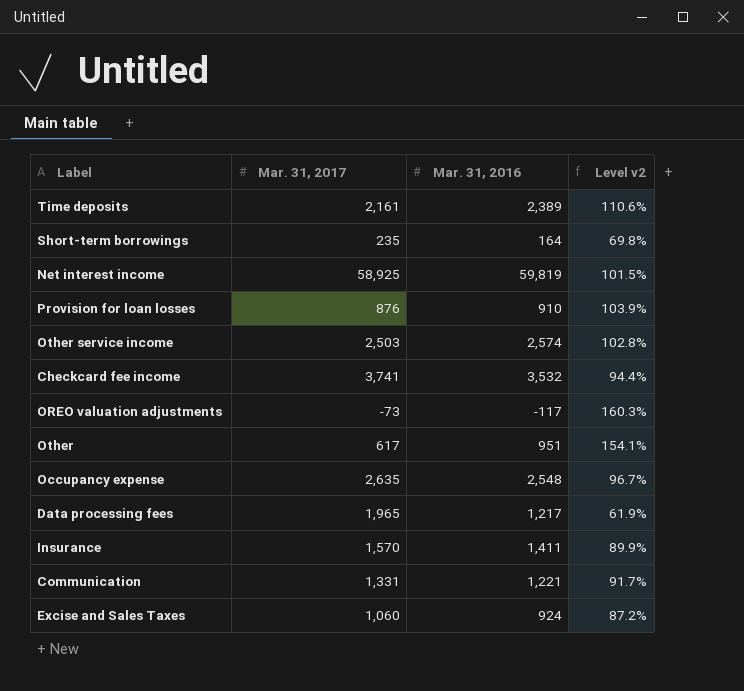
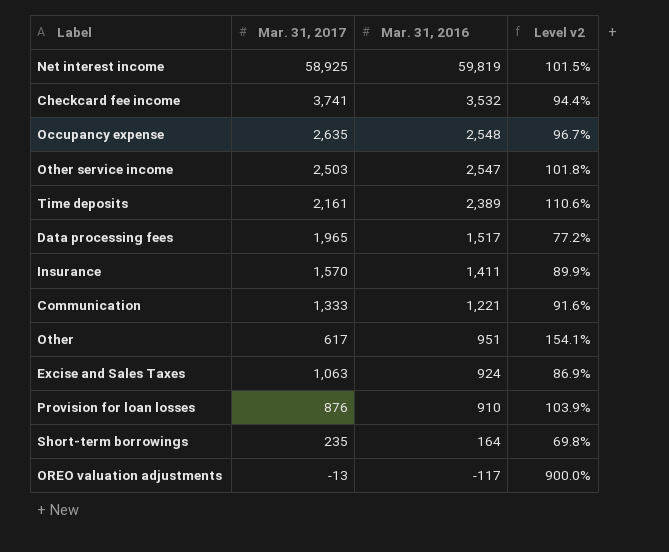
row order: none -> Mar. 31, 2016 descending
Other service income | Mar. 31, 2016: 2,574 -> 2,547
Other service income | Level v2: 102.8% -> 101.8%
Data processing fees | Mar. 31, 2016: 1,217 -> 1,517
Data processing fees | Level v2: 61.9% -> 77.2%
Communication | Mar. 31, 2017: 1,331 -> 1,333
Communication | Level v2: 91.7% -> 91.6%
Excise and Sales Taxes | Mar. 31, 2017: 1,060 -> 1,063
Excise and Sales Taxes | Level v2: 87.2% -> 86.9%
OREO valuation adjustments | Mar. 31, 2017: -73 -> -13
OREO valuation adjustments | Level v2: 160.3% -> 900.0%

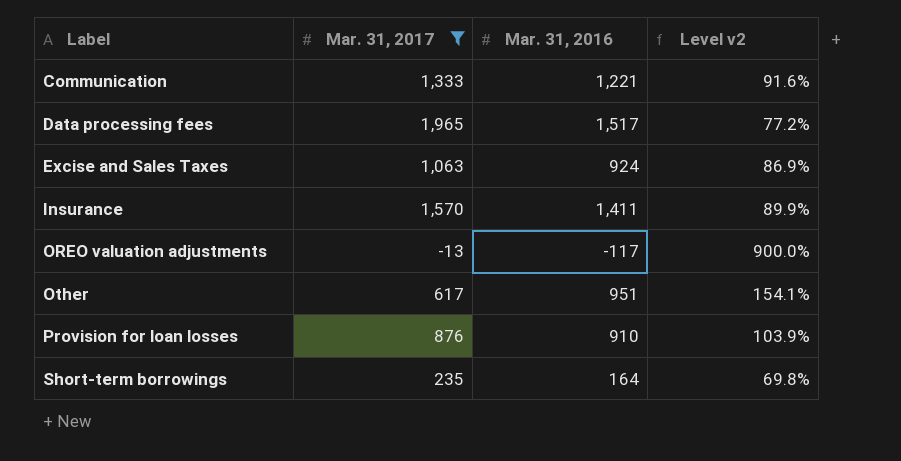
filter: none -> Mar. 31, 2017 <= 1,965
row order: Mar. 31, 2016 descending -> Label ascending

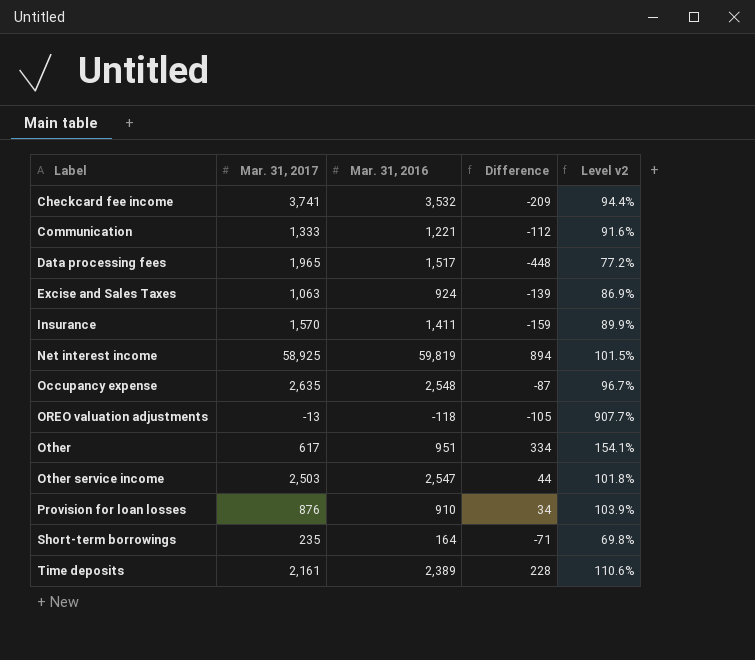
filter: Mar. 31, 2017 <= 1,965 -> none
column Difference | formula: none -> [Mar. 31, 2016] - [Mar. 31, 2017]
OREO valuation adjustments | Mar. 31, 2016: -117 -> -118
OREO valuation adjustments | Level v2: 900.0% -> 907.7%

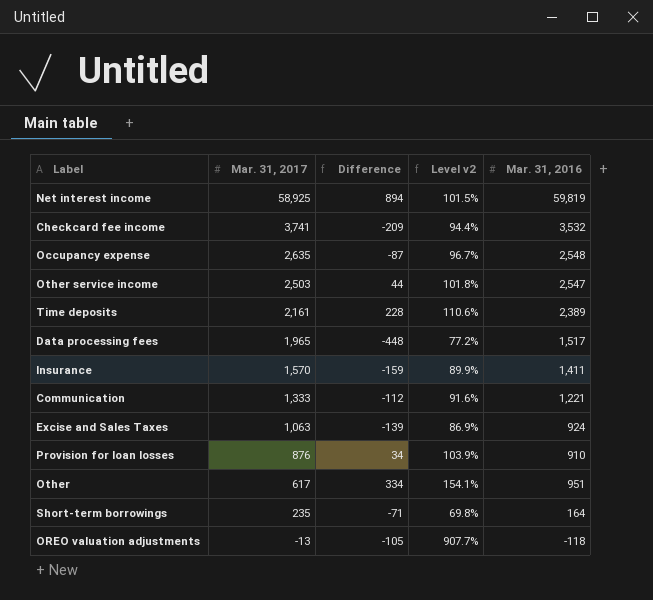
row order: Label ascending -> Mar. 31, 2017 descending
column Mar. 31, 2016 | position: 3 -> 5

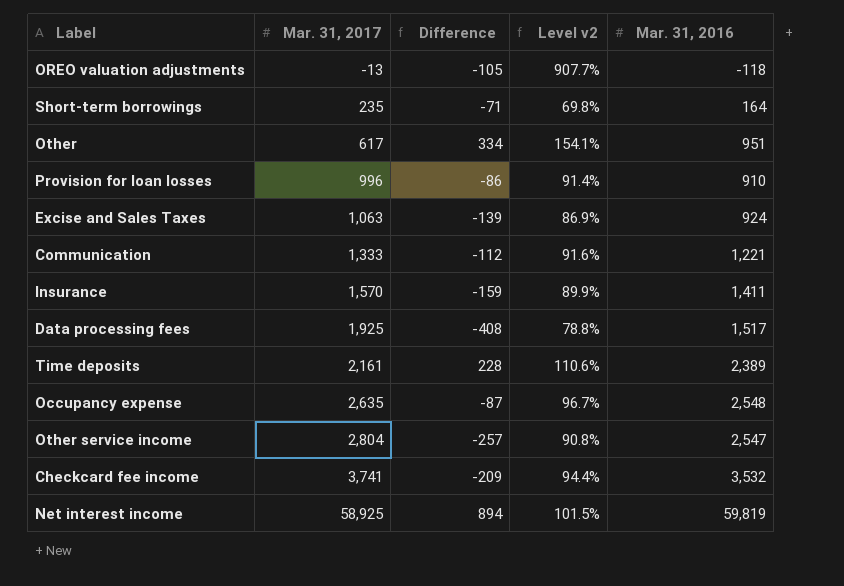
row order: Mar. 31, 2017 descending -> Mar. 31, 2017 ascending
Provision for loan losses | Mar. 31, 2017: 876 -> 996
Provision for loan losses | Difference: 34 -> -86
Provision for loan losses | Level v2: 103.9% -> 91.4%
Data processing fees | Mar. 31, 2017: 1,965 -> 1,925
Data processing fees | Difference: -448 -> -408
Data processing fees | Level v2: 77.2% -> 78.8%
Other service income | Mar. 31, 2017: 2,503 -> 2,804
Other service income | Difference: 44 -> -257
Other service income | Level v2: 101.8% -> 90.8%

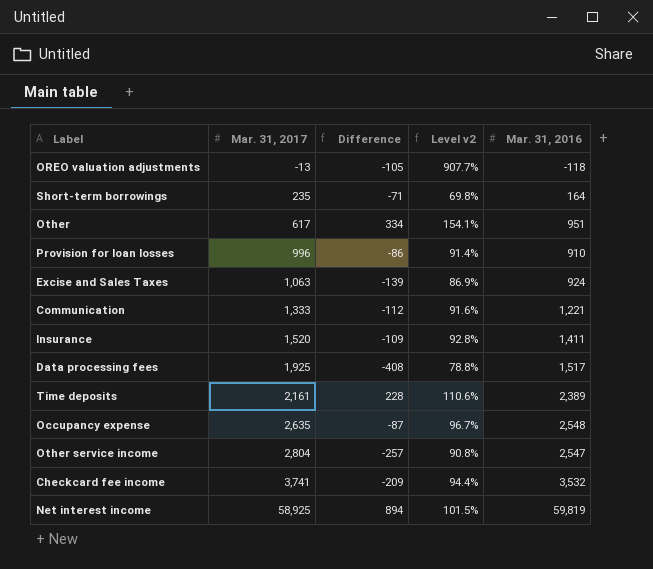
Insurance | Mar. 31, 2017: 1,570 -> 1,520
Insurance | Difference: -159 -> -109
Insurance | Level v2: 89.9% -> 92.8%

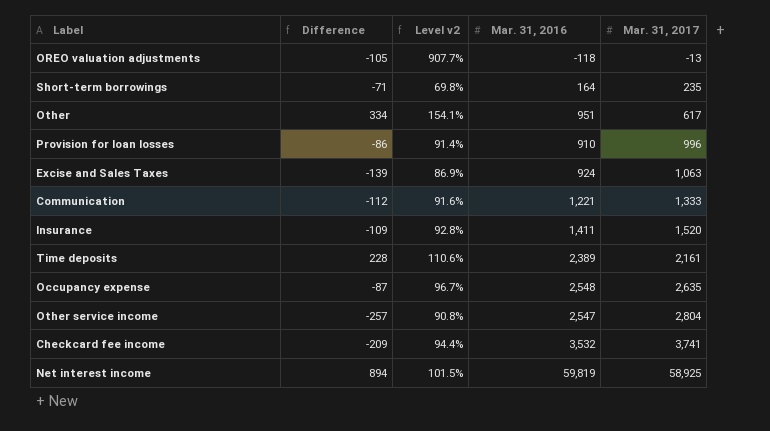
column Mar. 31, 2017 | position: 2 -> 5
row Data processing fees: 1,925 | -408 | 78.8% | 1,517 -> none

